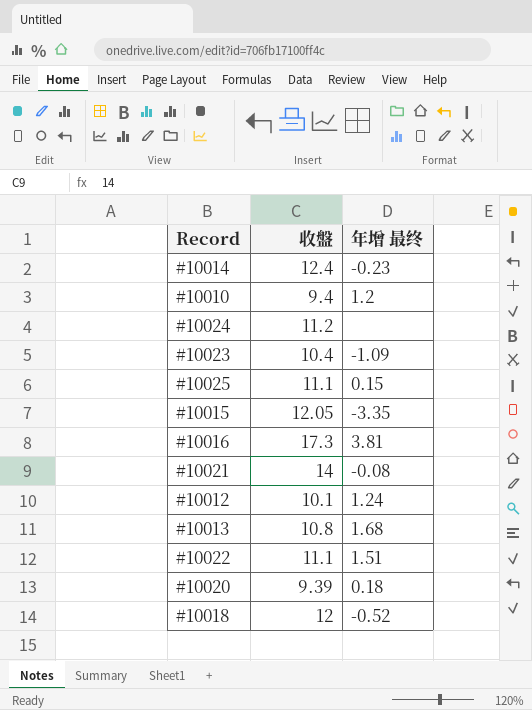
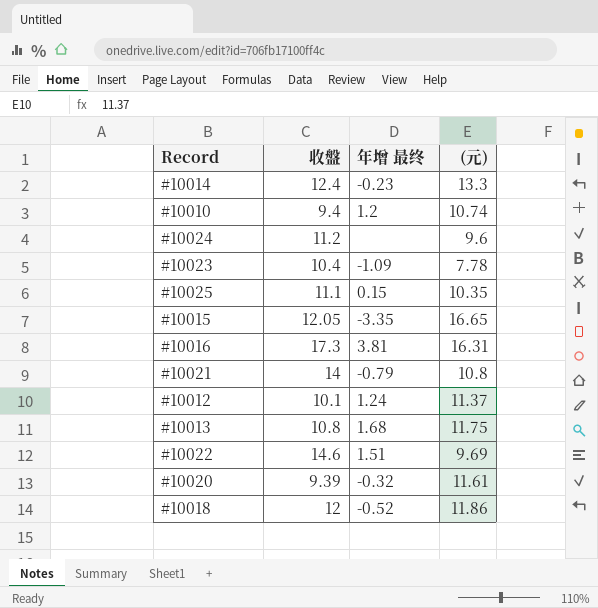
column (元) | position: none -> 4
#10021 | 年增 最终: -0.08 -> -0.79
#10022 | 收盤: 11.1 -> 14.6
#10020 | 年增 最终: 0.18 -> -0.32

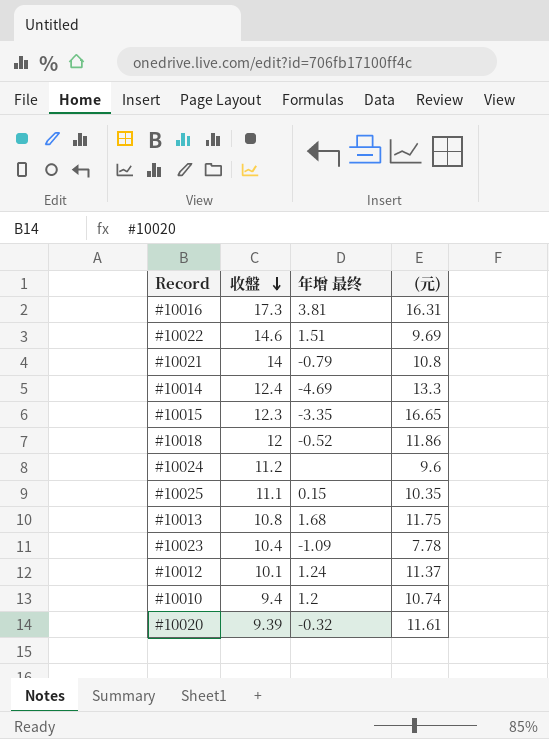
row order: none -> 收盤 descending
#10014 | 年增 最终: -0.23 -> -4.69
#10015 | 收盤: 12.05 -> 12.3

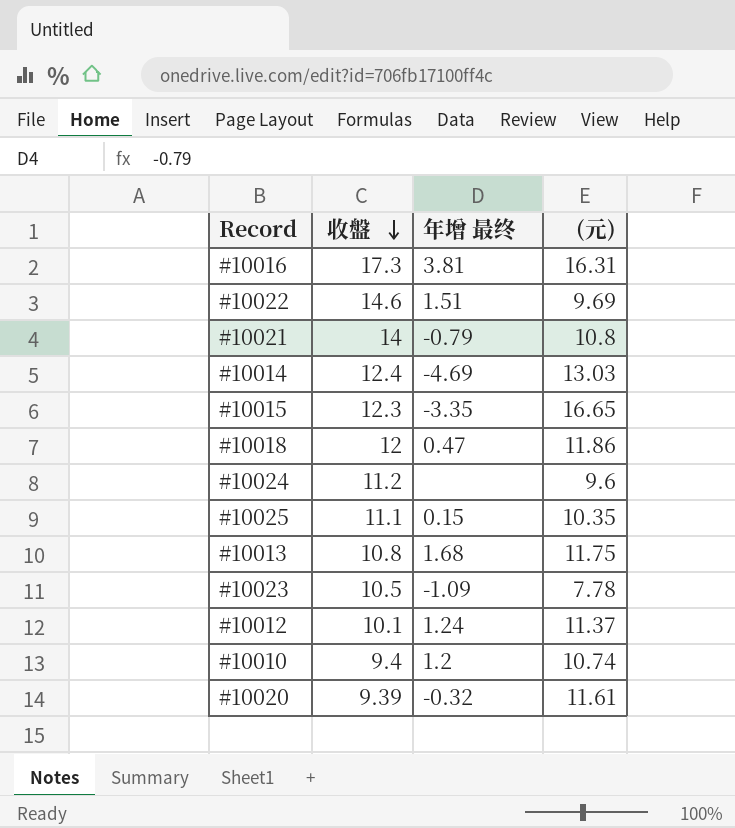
#10014 | (元): 13.3 -> 13.03
#10018 | 年增 最终: -0.52 -> 0.47
#10023 | 收盤: 10.4 -> 10.5

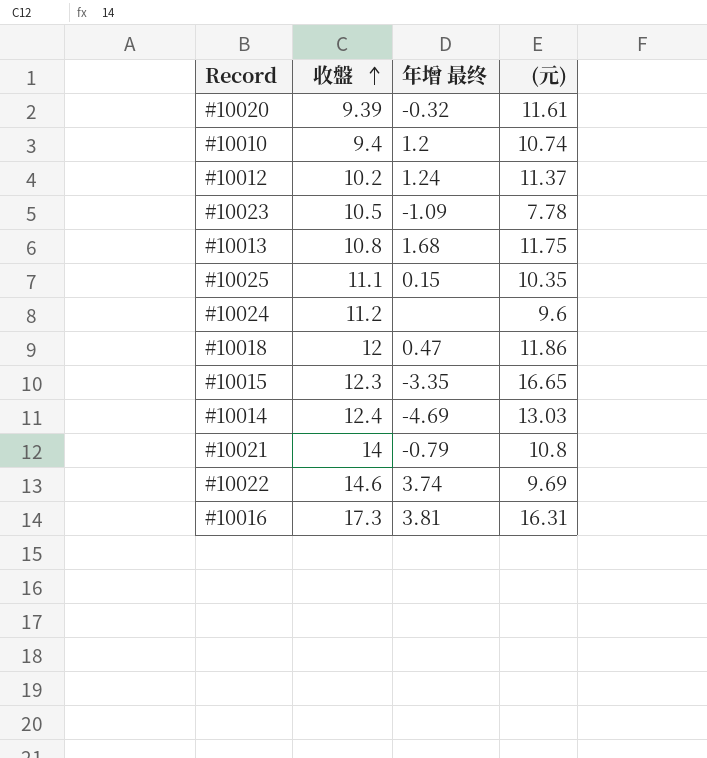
row order: 收盤 descending -> 收盤 ascending
#10012 | 收盤: 10.1 -> 10.2
#10022 | 年增 最终: 1.51 -> 3.74

